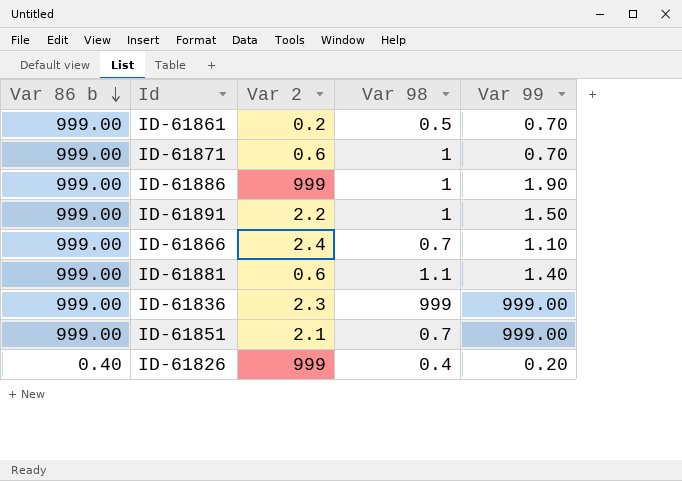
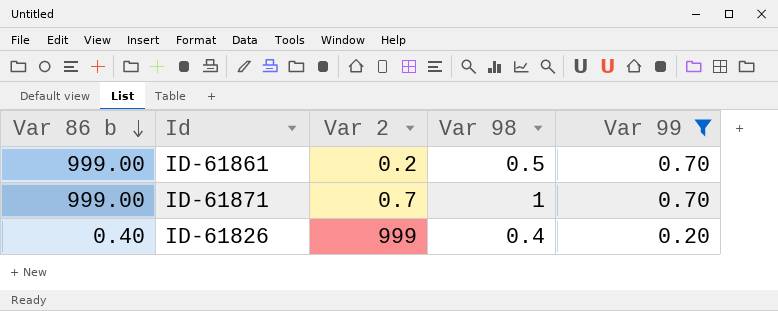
filter: none -> Var 99 <= 0.70
ID-61871 | Var 2: 0.6 -> 0.7

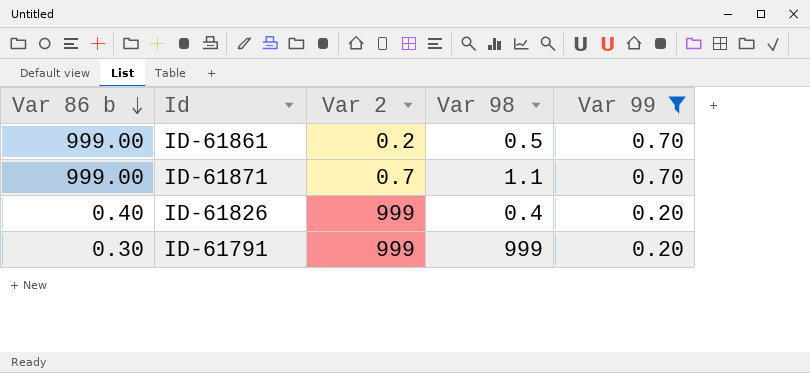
ID-61871 | Var 98: 1 -> 1.1
row ID-61791: none -> 0.30 | 999 | 999 | 0.20

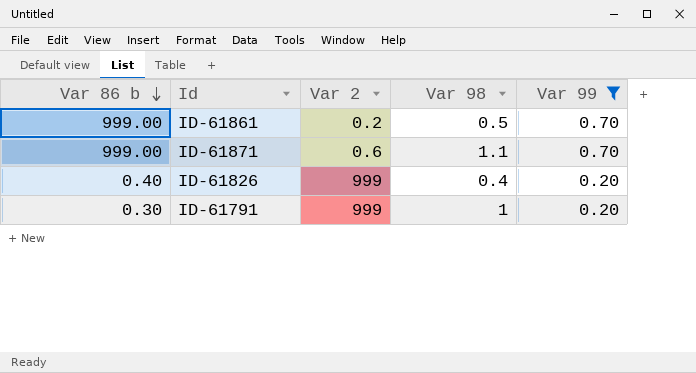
ID-61871 | Var 2: 0.7 -> 0.6
ID-61791 | Var 98: 999 -> 1

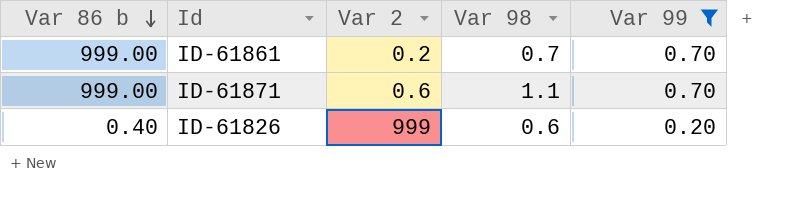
row ID-61791: 0.30 | 999 | 1 | 0.20 -> none
ID-61861 | Var 98: 0.5 -> 0.7
ID-61826 | Var 98: 0.4 -> 0.6

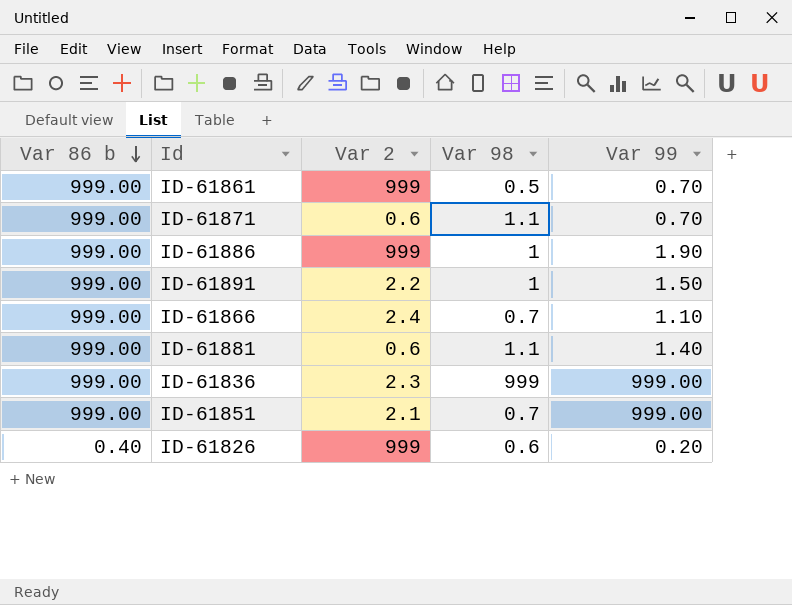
filter: Var 99 <= 0.70 -> none
ID-61861 | Var 2: 0.2 -> 999
ID-61861 | Var 98: 0.7 -> 0.5

